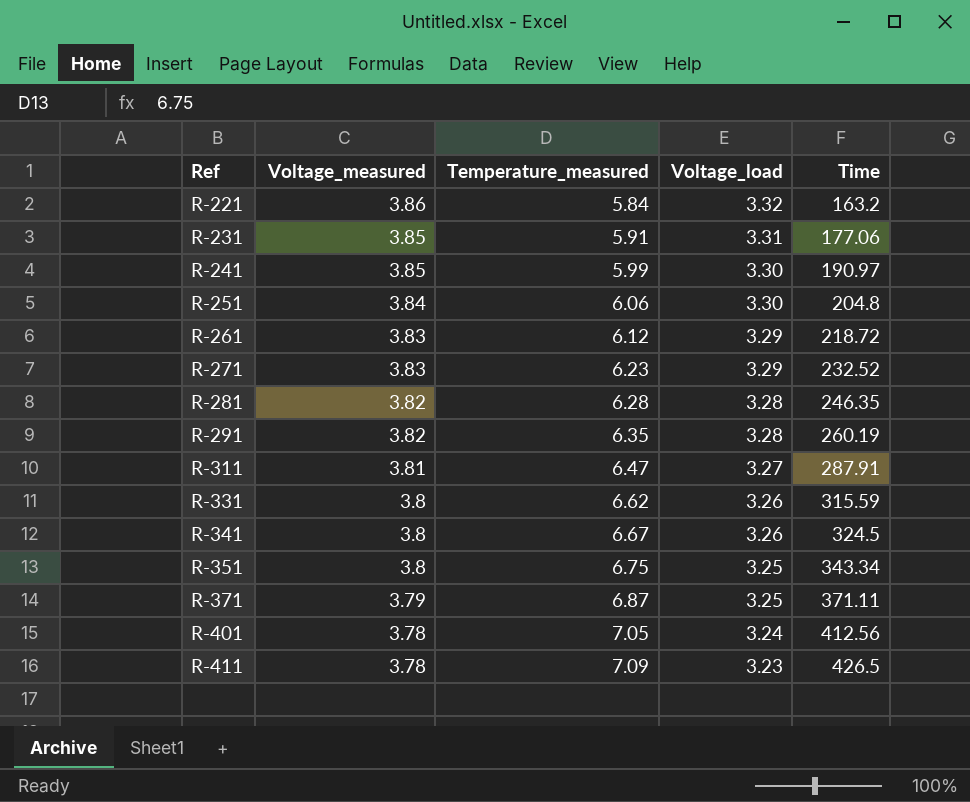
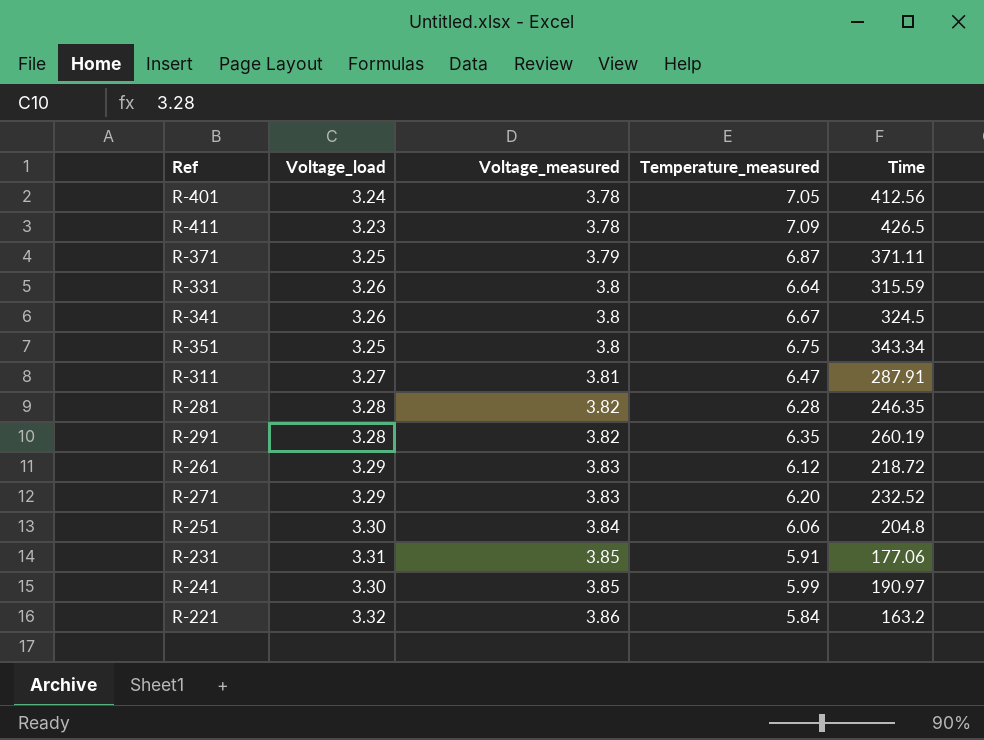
row order: Ref ascending -> Voltage_measured ascending
column Voltage_load | position: 4 -> 2
R-331 | Temperature_measured: 6.62 -> 6.64
R-271 | Temperature_measured: 6.23 -> 6.20

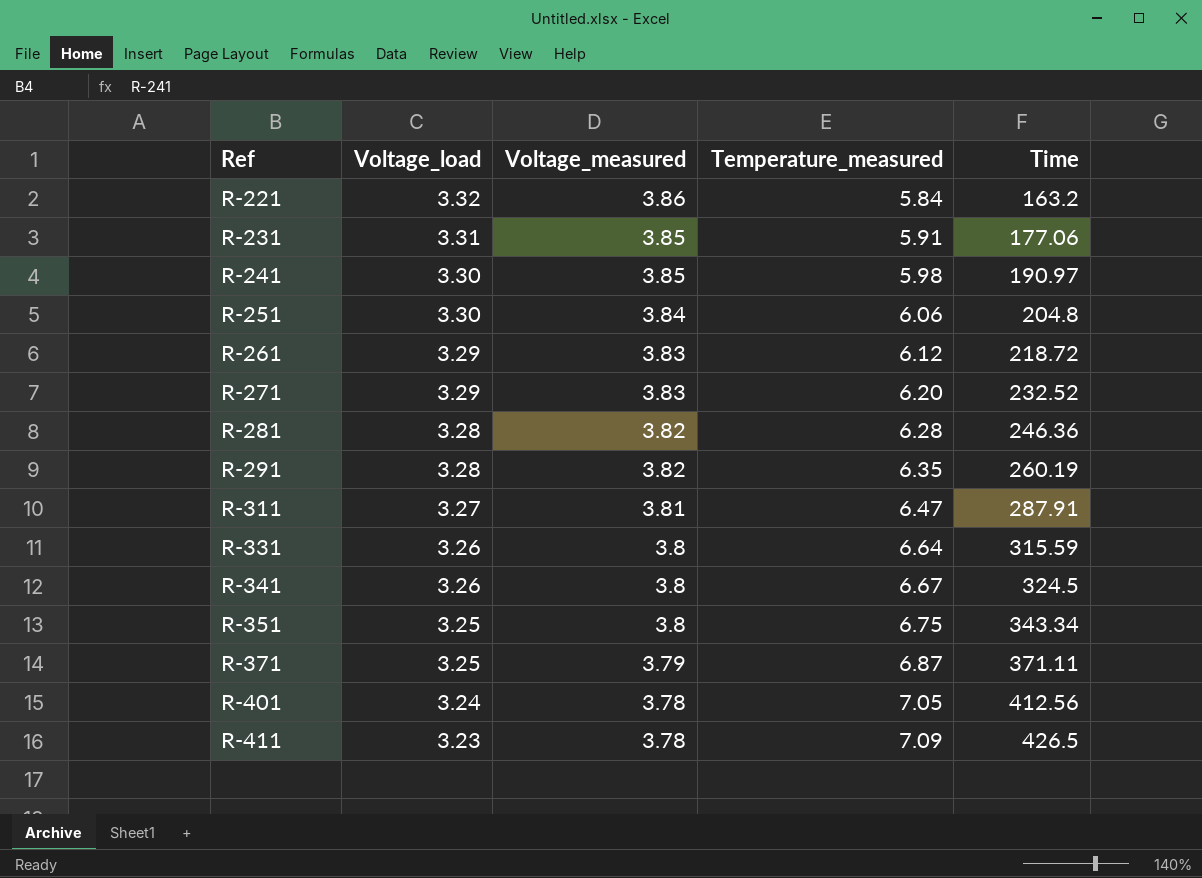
row order: Voltage_measured ascending -> Ref ascending
R-241 | Temperature_measured: 5.99 -> 5.98
R-281 | Time: 246.35 -> 246.36

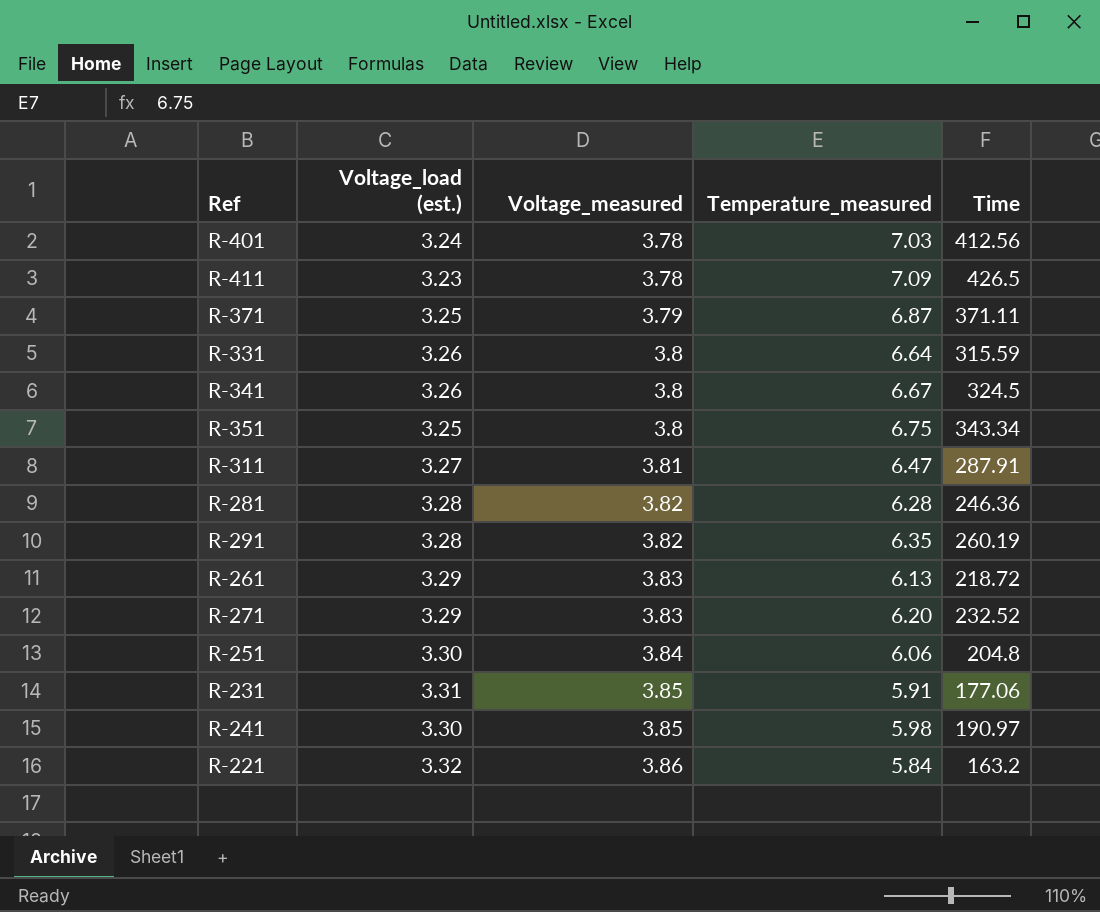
row order: Ref ascending -> Voltage_measured ascending
column name: Voltage_load -> Voltage_load (est.)
R-401 | Temperature_measured: 7.05 -> 7.03
R-261 | Temperature_measured: 6.12 -> 6.13

